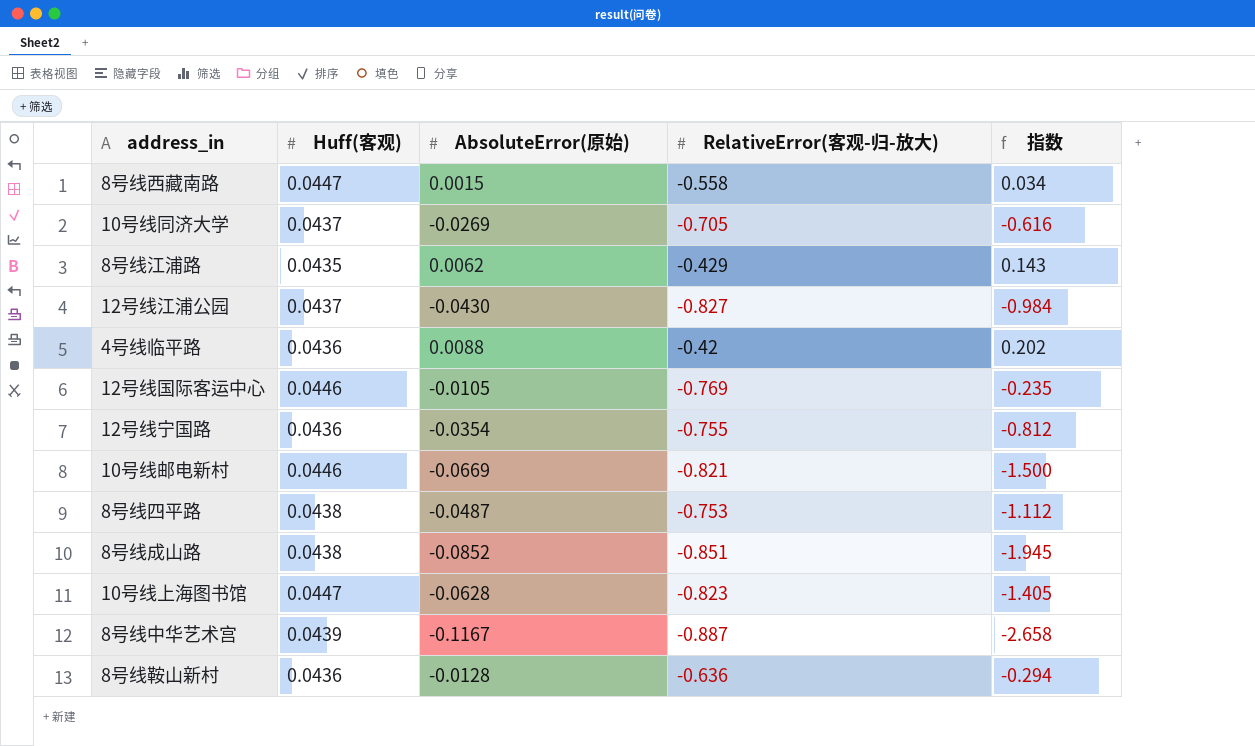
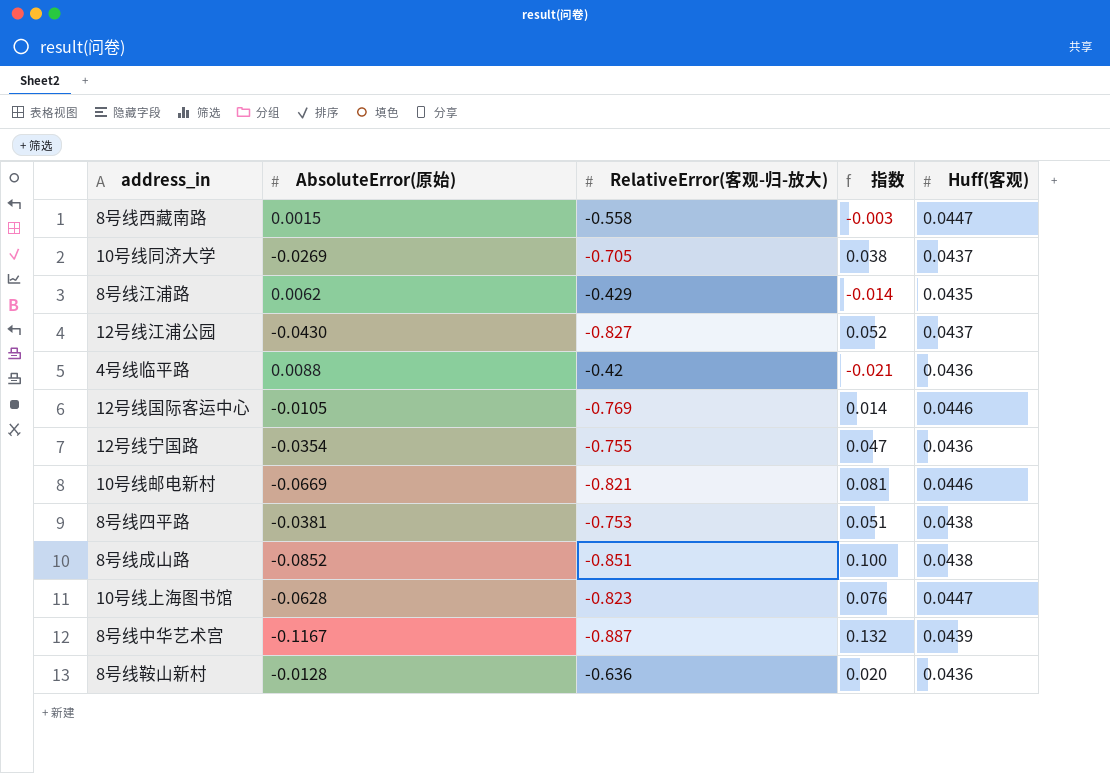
column 指数 | formula: [AbsoluteError(原始)] / [Huff(客观)] -> [AbsoluteError(原始)] / [RelativeError(客观-归-放大)]
column Huff(客观) | position: 2 -> 5
8号线四平路 | AbsoluteError(原始): -0.0487 -> -0.0381

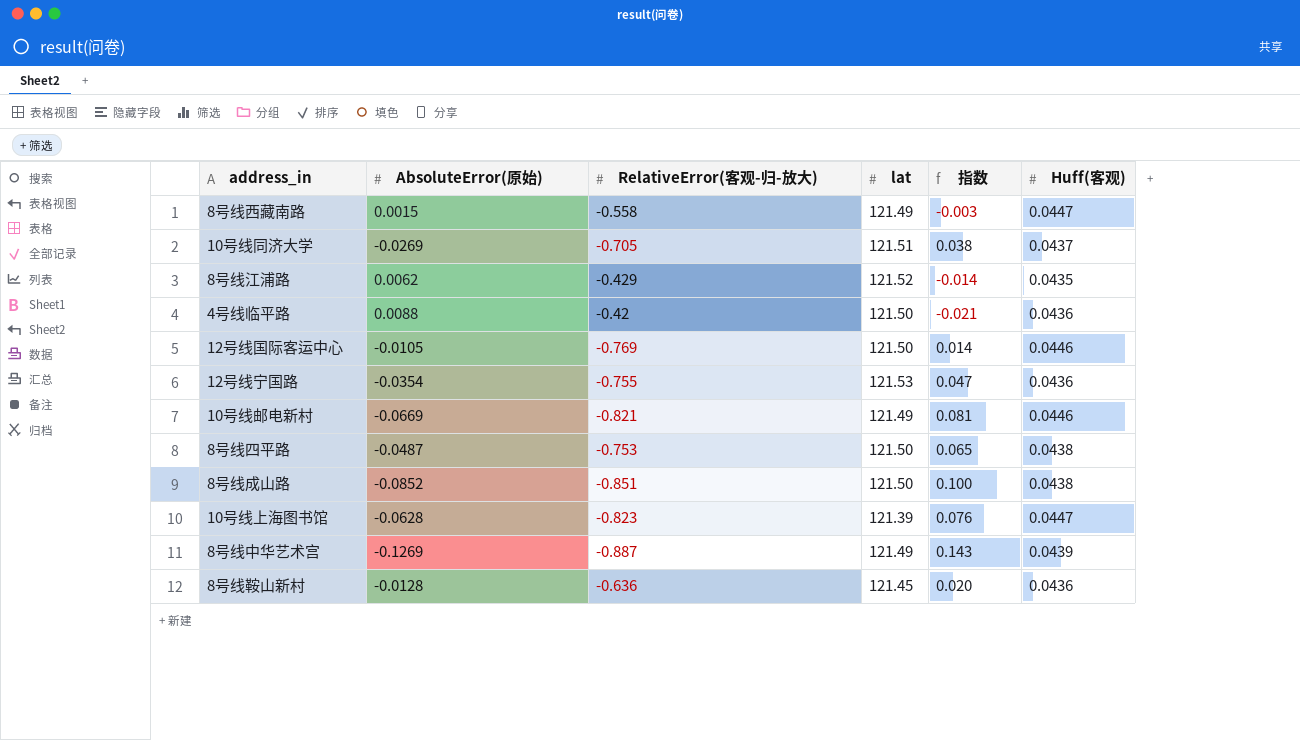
column lat | position: none -> 4
row 12号线江浦公园: -0.0430 | -0.827 | 0.052 | 0.0437 -> none
8号线四平路 | AbsoluteError(原始): -0.0381 -> -0.0487
8号线四平路 | 指数: 0.051 -> 0.065
8号线中华艺术宫 | AbsoluteError(原始): -0.1167 -> -0.1269
8号线中华艺术宫 | 指数: 0.132 -> 0.143

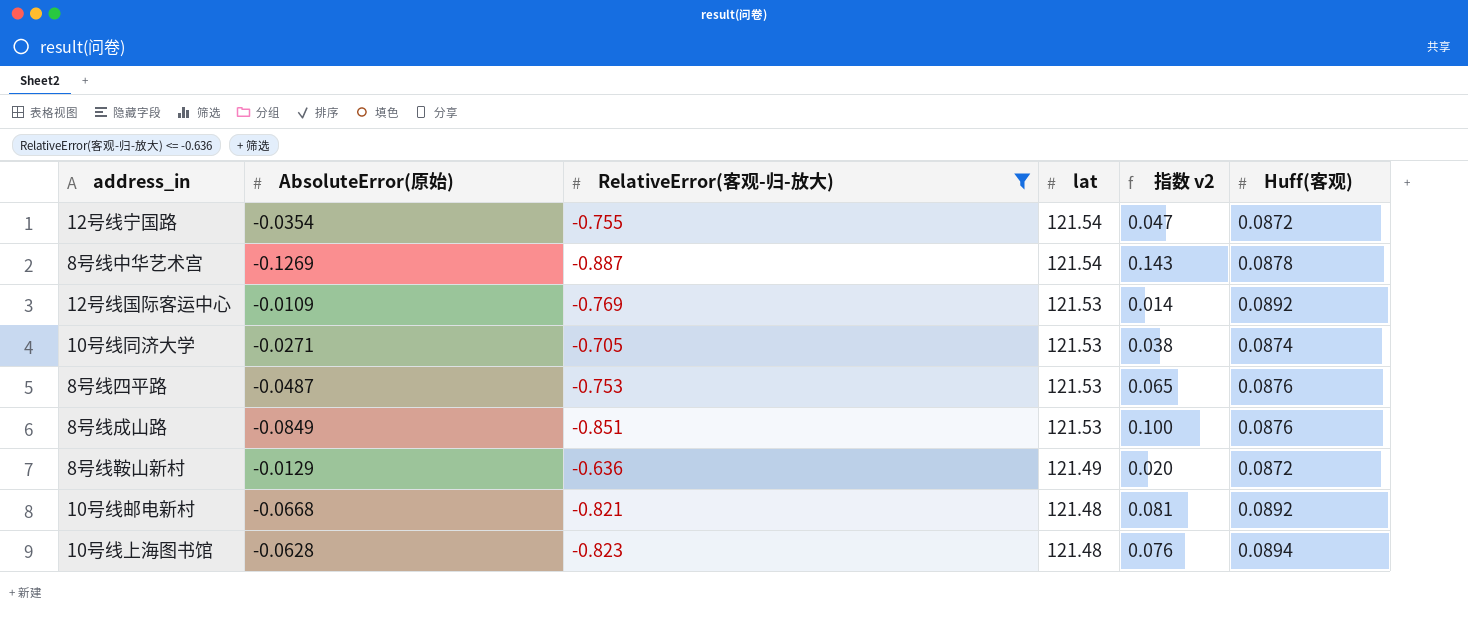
filter: none -> RelativeError(客观-归-放大) <= -0.636
row order: none -> lat descending
column name: 指数 -> 指数 v2
12号线宁国路 | lat: 121.53 -> 121.54
12号线宁国路 | Huff(客观): 0.0436 -> 0.0872
8号线中华艺术宫 | lat: 121.49 -> 121.54
8号线中华艺术宫 | Huff(客观): 0.0439 -> 0.0878
12号线国际客运中心 | AbsoluteError(原始): -0.0105 -> -0.0109
12号线国际客运中心 | lat: 121.50 -> 121.53
12号线国际客运中心 | Huff(客观): 0.0446 -> 0.0892
10号线同济大学 | AbsoluteError(原始): -0.0269 -> -0.0271
10号线同济大学 | lat: 121.51 -> 121.53
10号线同济大学 | Huff(客观): 0.0437 -> 0.0874
8号线四平路 | lat: 121.50 -> 121.53
8号线四平路 | Huff(客观): 0.0438 -> 0.0876
8号线成山路 | AbsoluteError(原始): -0.0852 -> -0.0849
8号线成山路 | lat: 121.50 -> 121.53
8号线成山路 | Huff(客观): 0.0438 -> 0.0876
8号线鞍山新村 | AbsoluteError(原始): -0.0128 -> -0.0129
8号线鞍山新村 | lat: 121.45 -> 121.49
8号线鞍山新村 | Huff(客观): 0.0436 -> 0.0872
10号线邮电新村 | AbsoluteError(原始): -0.0669 -> -0.0668
10号线邮电新村 | lat: 121.49 -> 121.48
10号线邮电新村 | Huff(客观): 0.0446 -> 0.0892
10号线上海图书馆 | lat: 121.39 -> 121.48
10号线上海图书馆 | Huff(客观): 0.0447 -> 0.0894

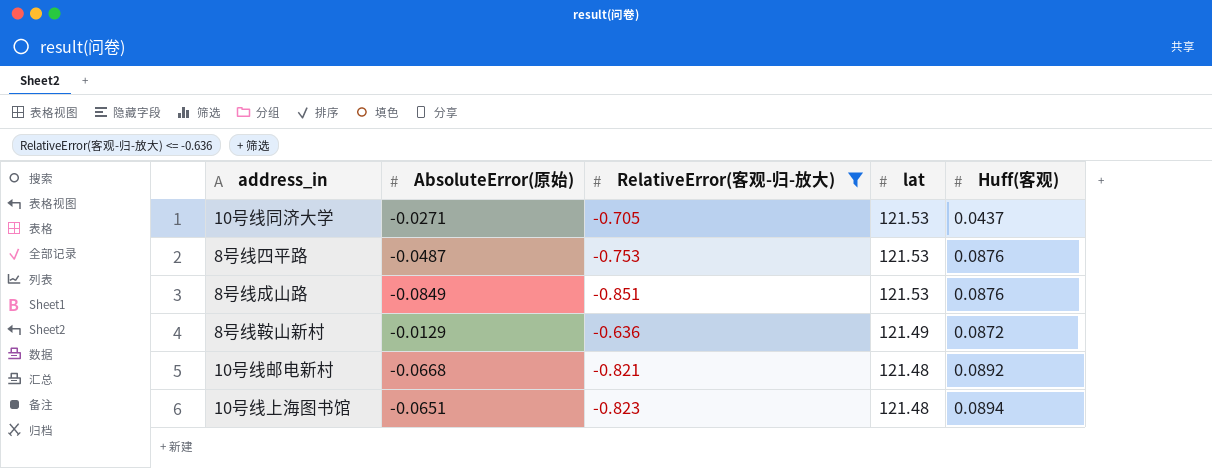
column 指数 v2 | formula: [AbsoluteError(原始)] / [RelativeError(客观-归-放大)] -> none
row 12号线宁国路: -0.0354 | -0.755 | 121.54 | 0.047 | 0.0872 -> none
row 8号线中华艺术宫: -0.1269 | -0.887 | 121.54 | 0.143 | 0.0878 -> none
row 12号线国际客运中心: -0.0109 | -0.769 | 121.53 | 0.014 | 0.0892 -> none
10号线同济大学 | Huff(客观): 0.0874 -> 0.0437
10号线上海图书馆 | AbsoluteError(原始): -0.0628 -> -0.0651

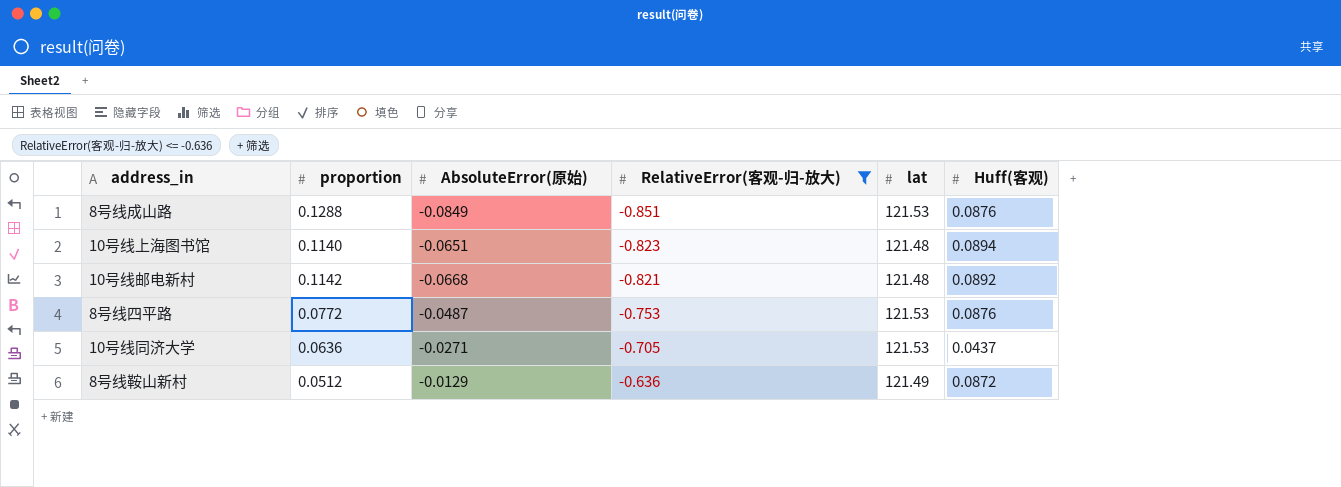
row order: lat descending -> RelativeError(客观-归-放大) ascending
column proportion | position: none -> 2

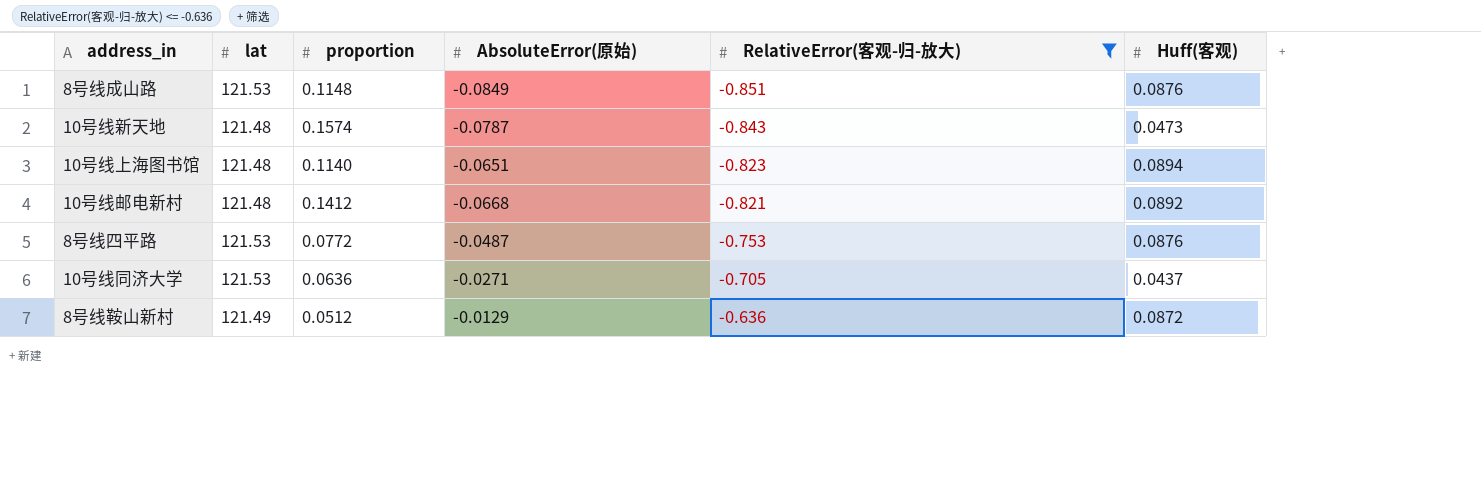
column lat | position: 5 -> 2
8号线成山路 | proportion: 0.1288 -> 0.1148
row 10号线新天地: none -> 121.48 | 0.1574 | -0.0787 | -0.843 | 0.0473
10号线邮电新村 | proportion: 0.1142 -> 0.1412

